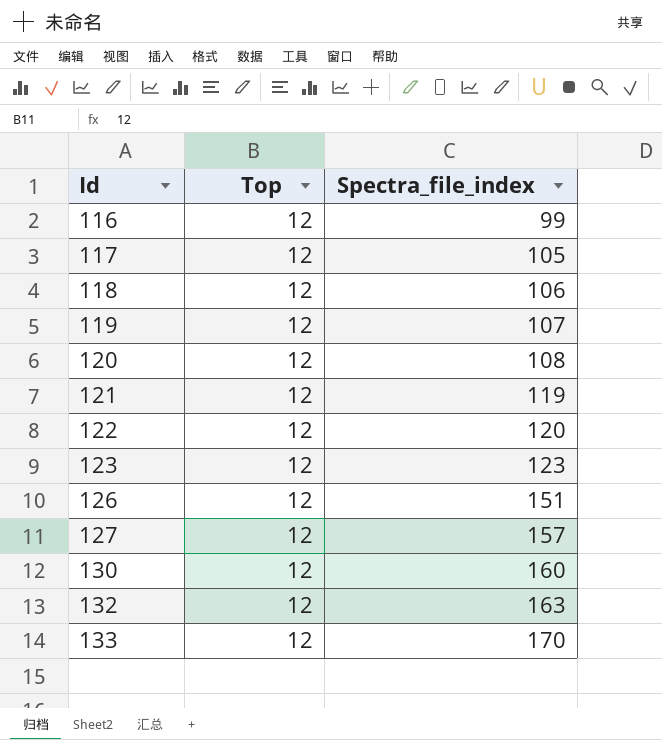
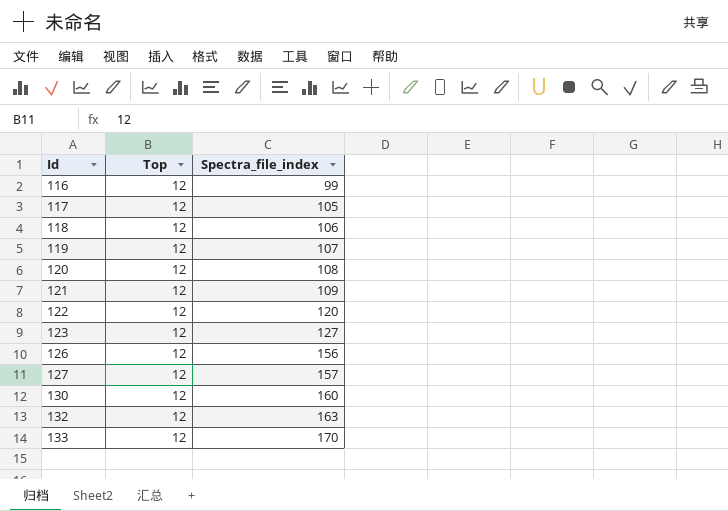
121 | Spectra_file_index: 119 -> 109
123 | Spectra_file_index: 123 -> 127
126 | Spectra_file_index: 151 -> 156

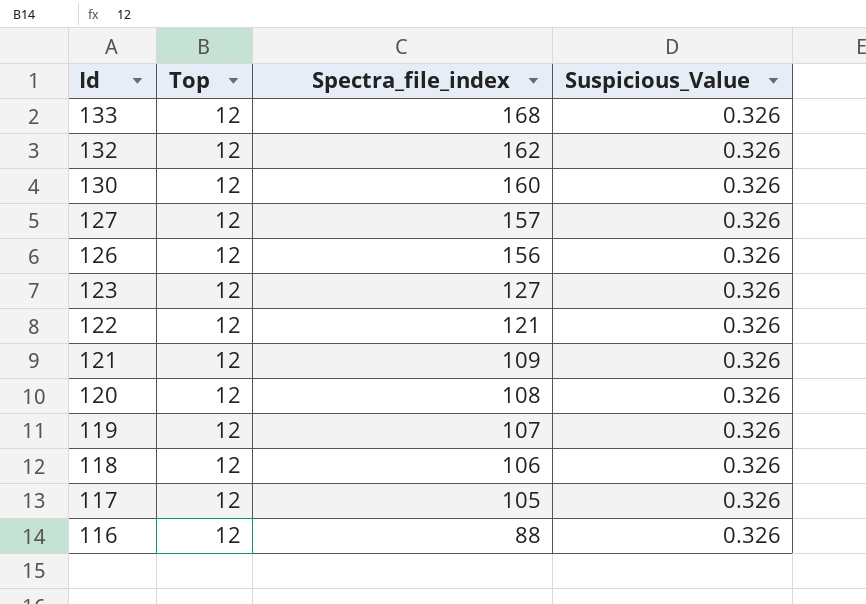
row order: Id ascending -> Id descending
column Suspicious_Value | position: none -> 4
133 | Spectra_file_index: 170 -> 168
132 | Spectra_file_index: 163 -> 162
122 | Spectra_file_index: 120 -> 121
116 | Spectra_file_index: 99 -> 88

